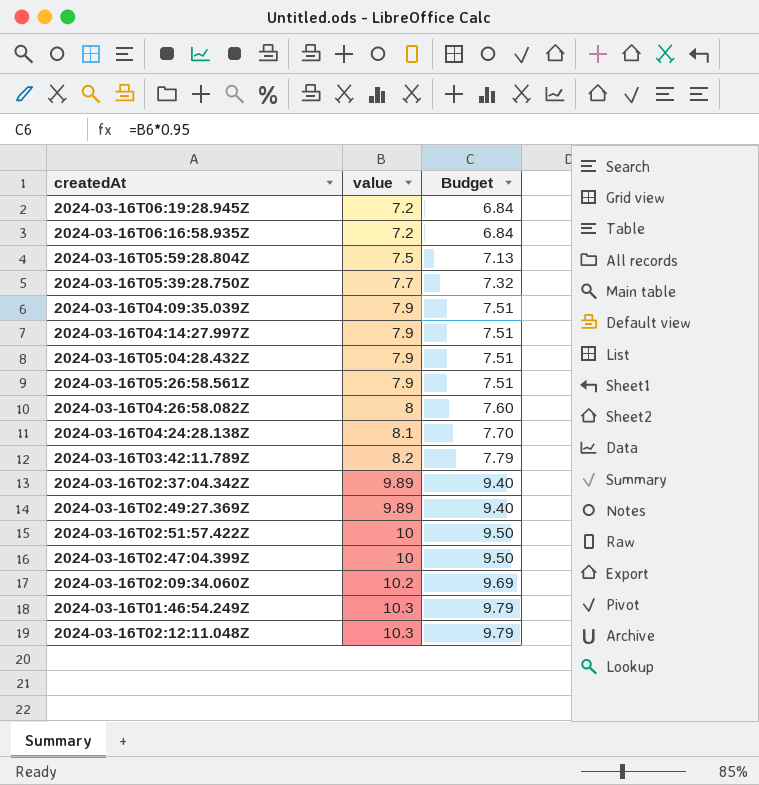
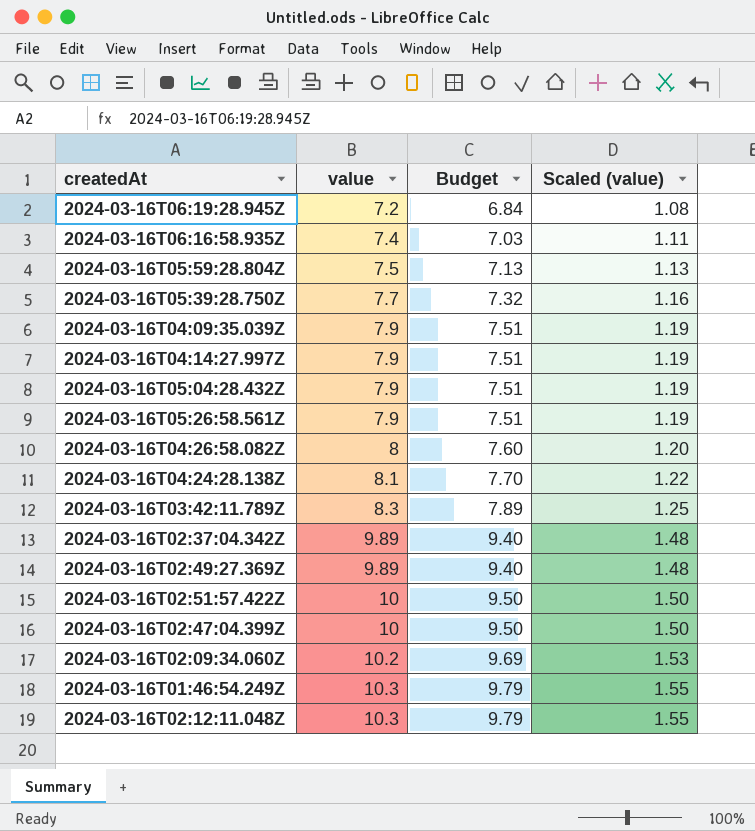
column Scaled (value) | formula: none -> [value] * 0.15
2024-03-16T06:16:58.935Z | value: 7.2 -> 7.4
2024-03-16T06:16:58.935Z | Budget: 6.84 -> 7.03
2024-03-16T03:42:11.789Z | value: 8.2 -> 8.3
2024-03-16T03:42:11.789Z | Budget: 7.79 -> 7.89

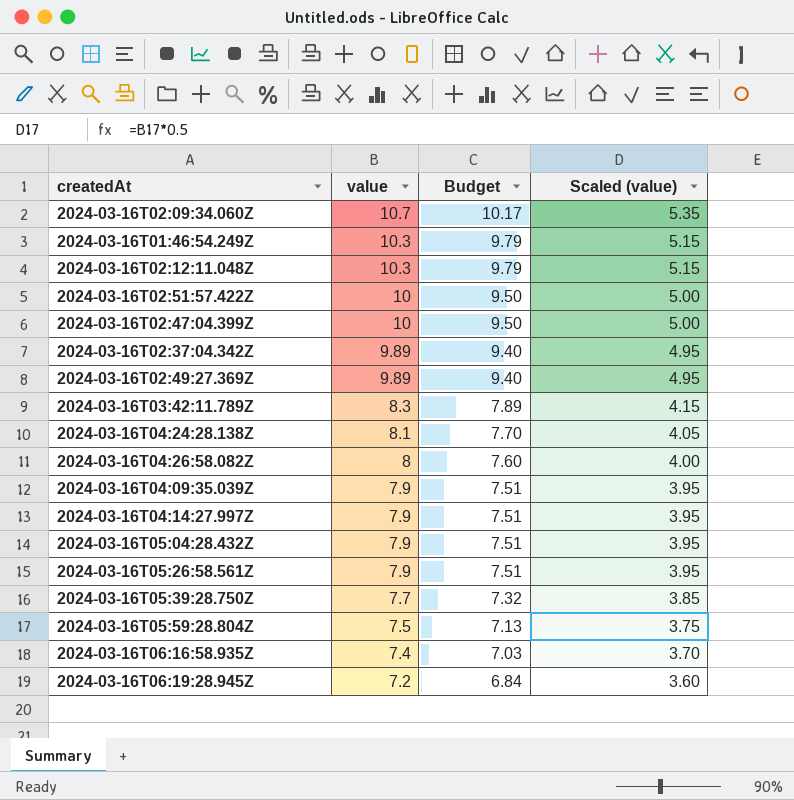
row order: value ascending -> value descending
column Scaled (value) | formula: [value] * 0.15 -> [value] * 0.5
2024-03-16T02:09:34.060Z | value: 10.2 -> 10.7
2024-03-16T02:09:34.060Z | Budget: 9.69 -> 10.17

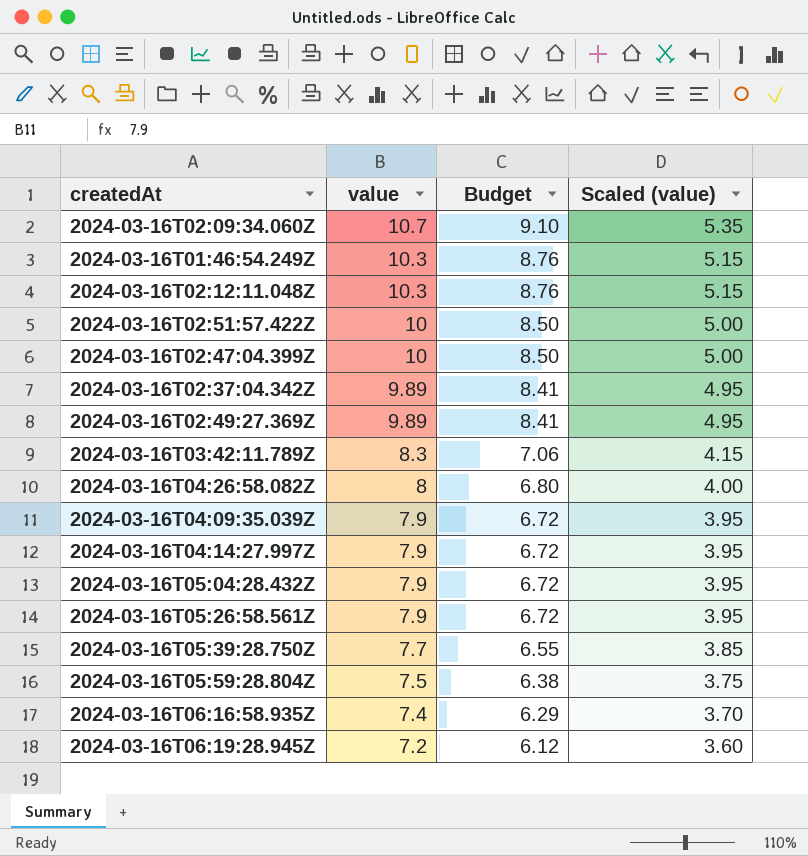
column Budget | formula: [value] * 0.95 -> [value] * 0.85
row 2024-03-16T04:24:28.138Z: 8.1 | 7.70 | 4.05 -> none

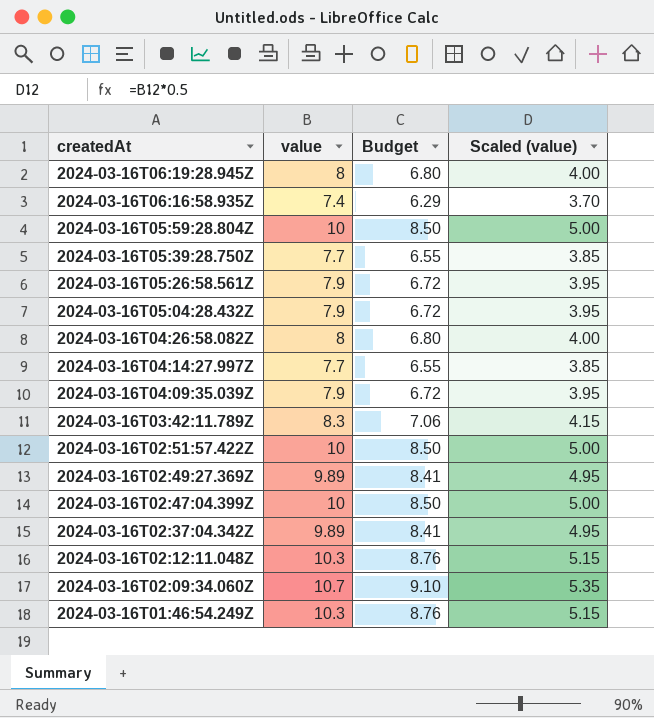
row order: value descending -> createdAt descending
2024-03-16T06:19:28.945Z | value: 7.2 -> 8
2024-03-16T06:19:28.945Z | Budget: 6.12 -> 6.80
2024-03-16T06:19:28.945Z | Scaled (value): 3.60 -> 4.00
2024-03-16T05:59:28.804Z | value: 7.5 -> 10
2024-03-16T05:59:28.804Z | Budget: 6.38 -> 8.50
2024-03-16T05:59:28.804Z | Scaled (value): 3.75 -> 5.00
2024-03-16T04:14:27.997Z | value: 7.9 -> 7.7
2024-03-16T04:14:27.997Z | Budget: 6.72 -> 6.55
2024-03-16T04:14:27.997Z | Scaled (value): 3.95 -> 3.85

